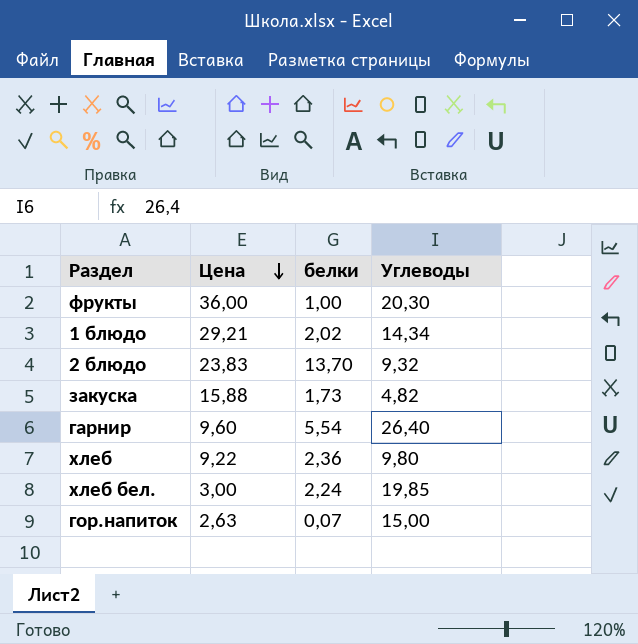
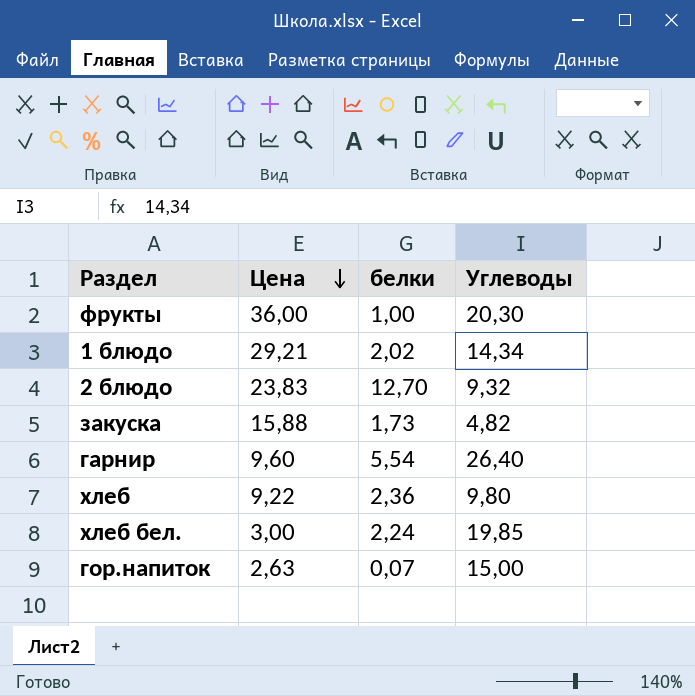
2 блюдо | белки: 13,70 -> 12,70

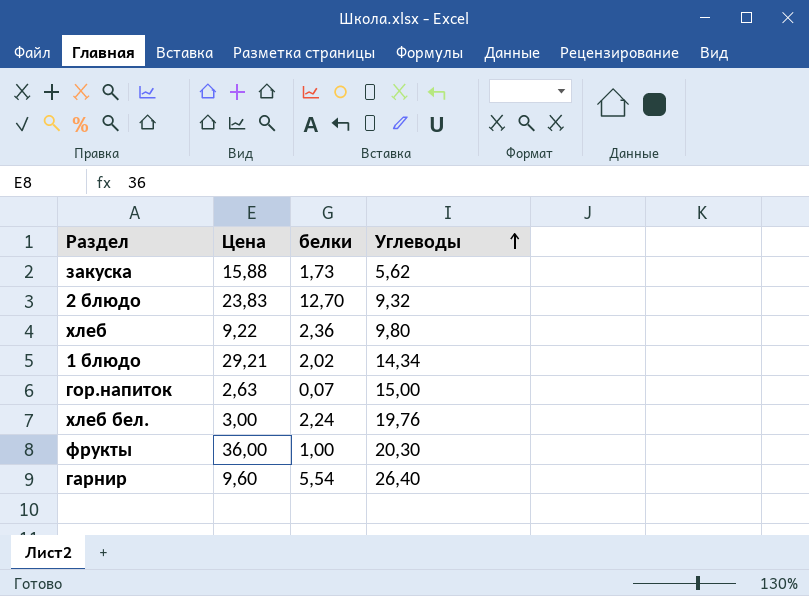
row order: Цена descending -> Углеводы ascending
закуска | Углеводы: 4,82 -> 5,62
хлеб бел. | Углеводы: 19,85 -> 19,76

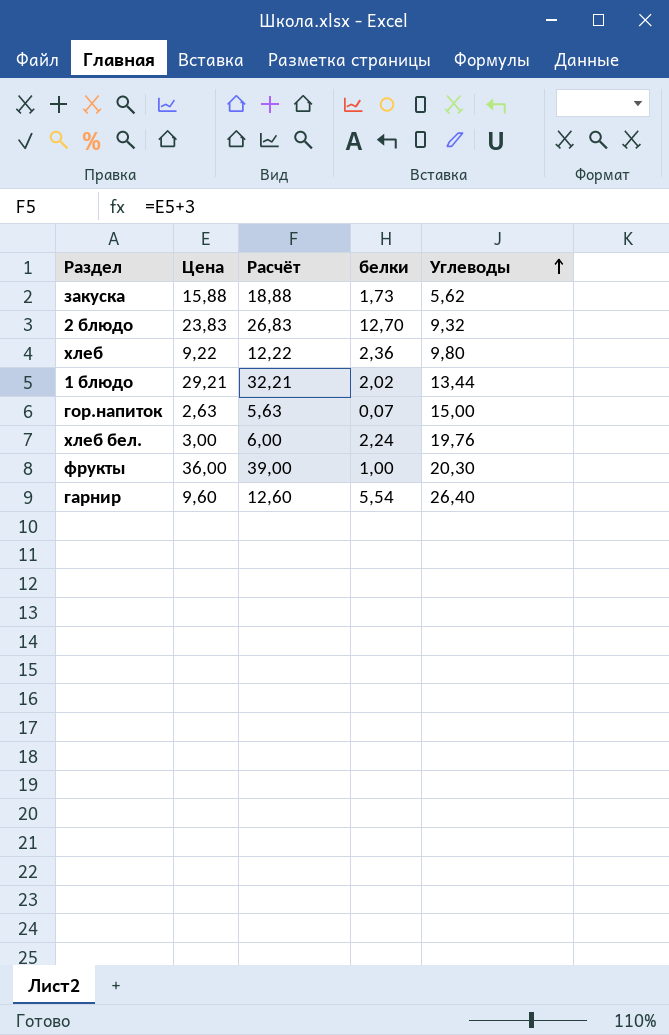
column Расчёт | formula: none -> [Цена] + 3
1 блюдо | Углеводы: 14,34 -> 13,44

